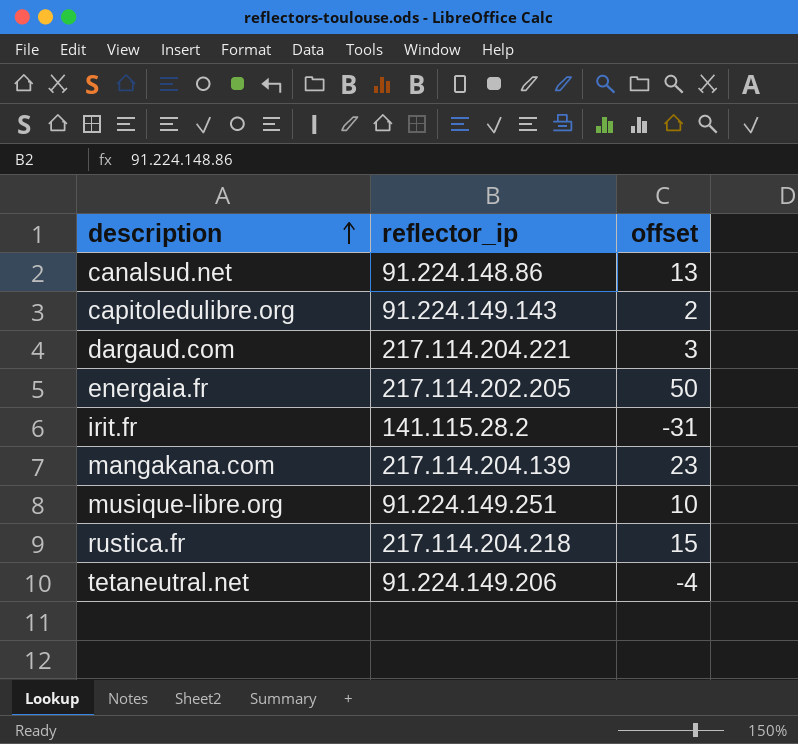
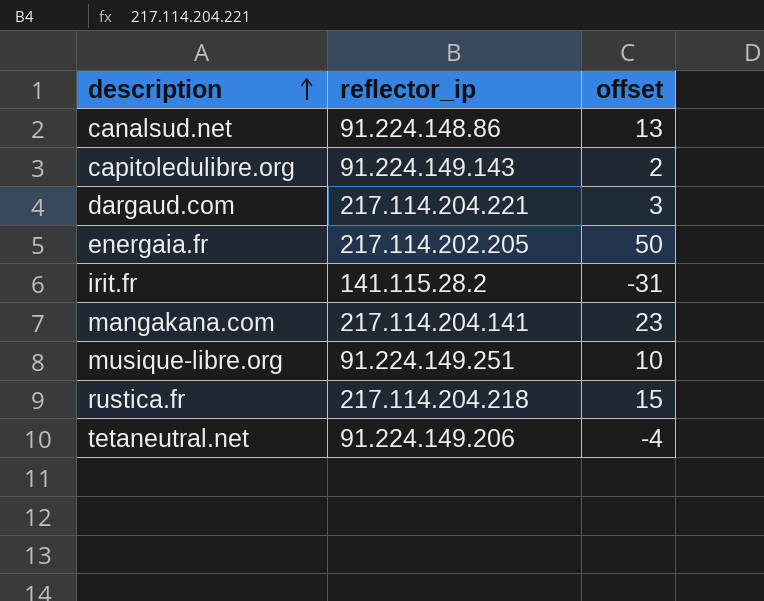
mangakana.com | reflector_ip: 217.114.204.139 -> 217.114.204.141

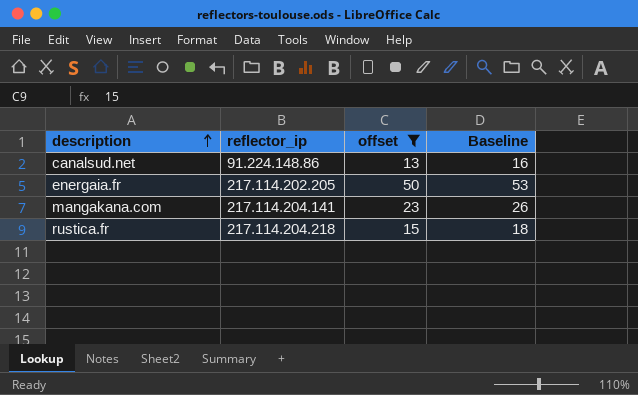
filter: none -> offset >= 13
column Baseline | formula: none -> [offset] + 3

